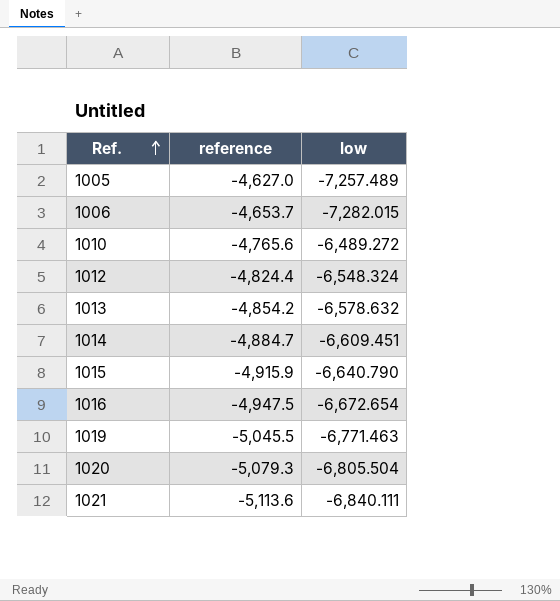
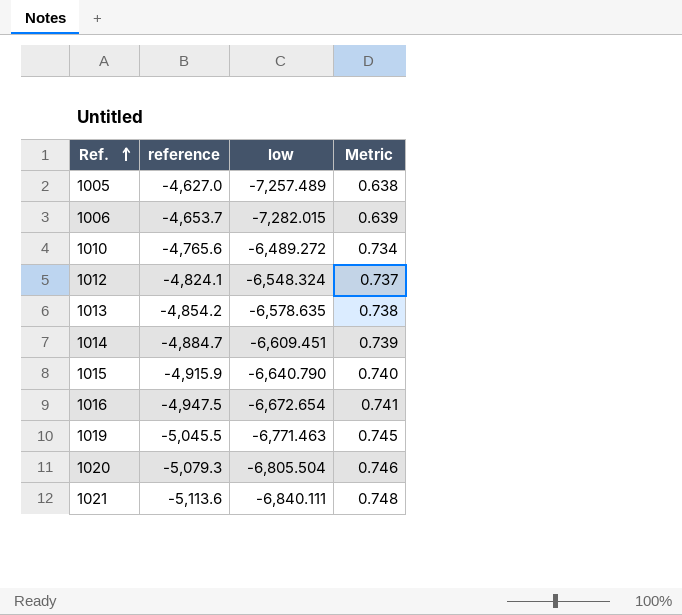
column Metric | formula: none -> [reference] / [low]
1012 | reference: -4,824.4 -> -4,824.1
1013 | low: -6,578.632 -> -6,578.635

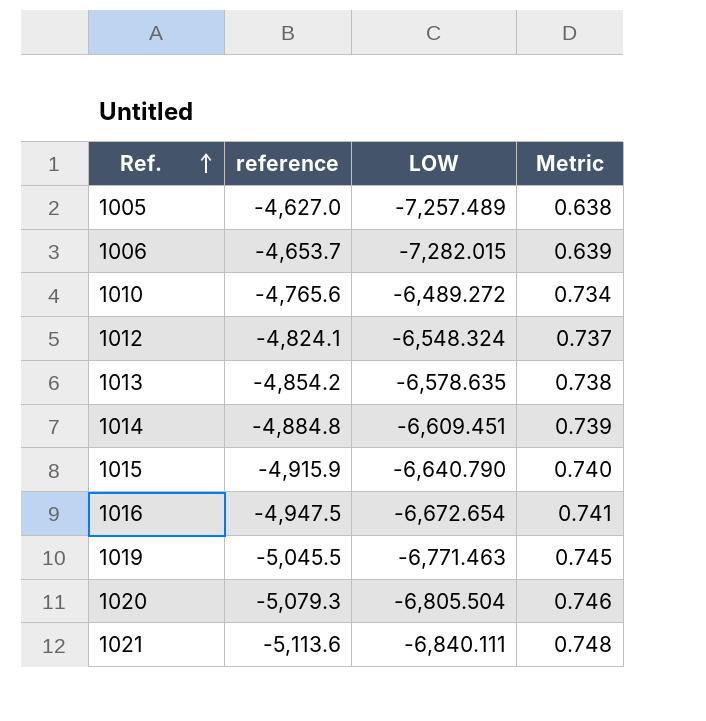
column name: low -> LOW
1014 | reference: -4,884.7 -> -4,884.8

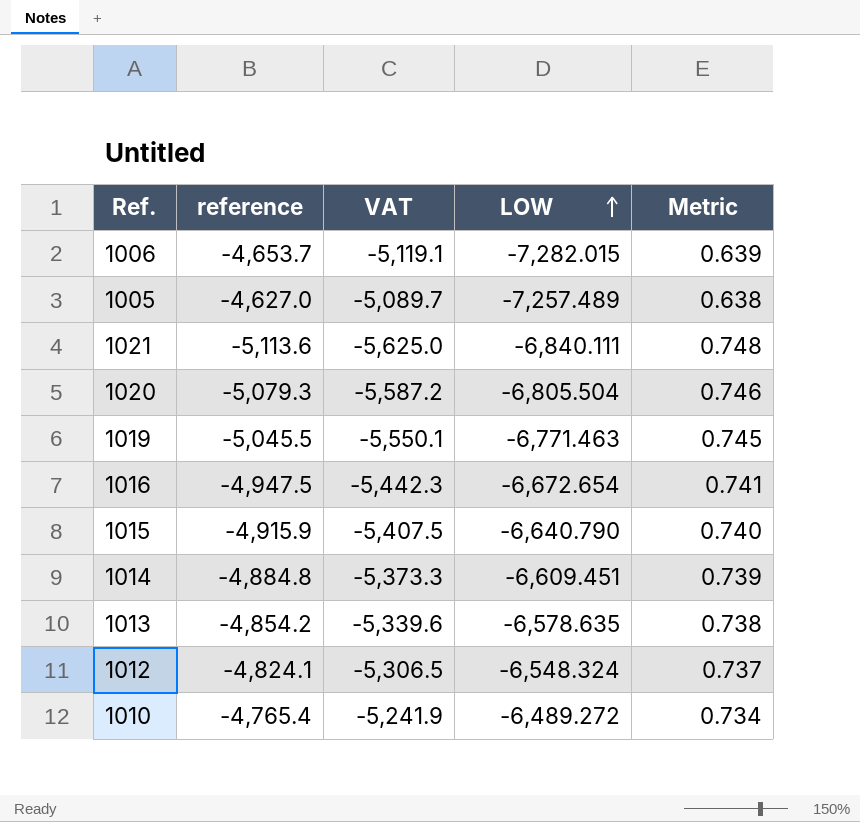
row order: Ref. ascending -> LOW ascending
column VAT | formula: none -> [reference] * 1.1
1010 | reference: -4,765.6 -> -4,765.4

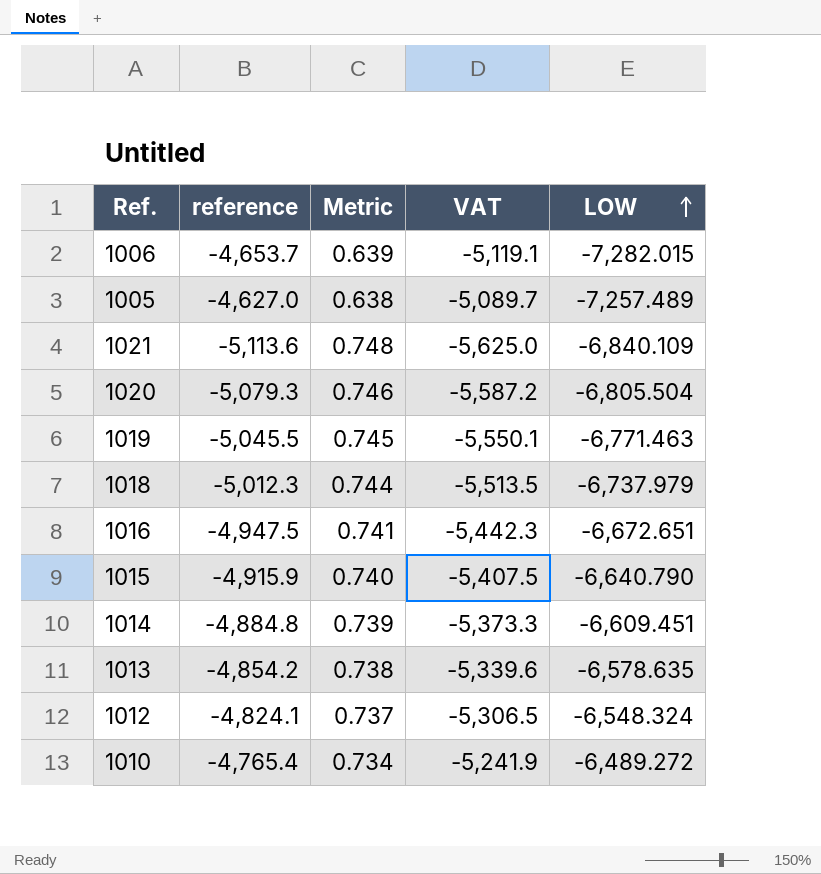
column Metric | position: 5 -> 3
1021 | LOW: -6,840.111 -> -6,840.109
row 1018: none -> -5,012.3 | 0.744 | -5,513.5 | -6,737.979
1016 | LOW: -6,672.654 -> -6,672.651

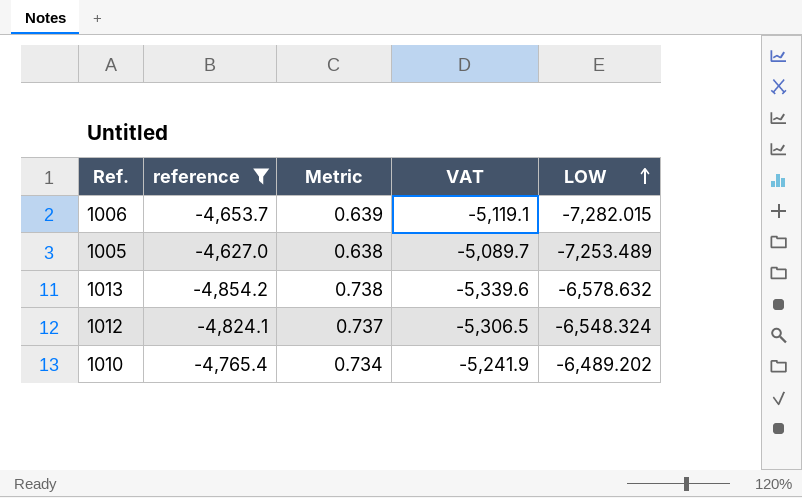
filter: none -> reference >= -4,854.2
1005 | LOW: -7,257.489 -> -7,253.489
1013 | LOW: -6,578.635 -> -6,578.632
1010 | LOW: -6,489.272 -> -6,489.202

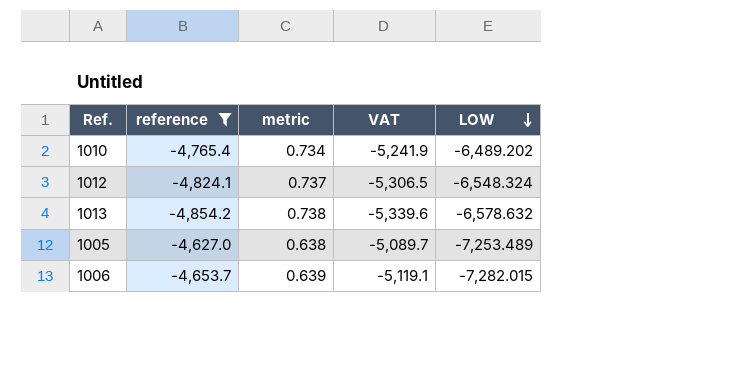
row order: LOW ascending -> LOW descending
column name: Metric -> metric

